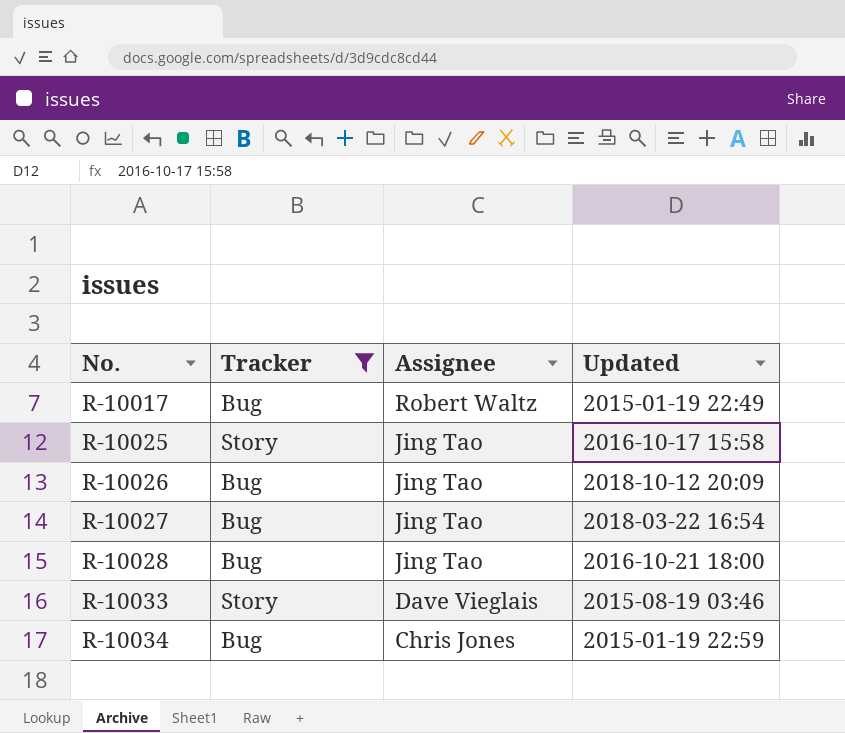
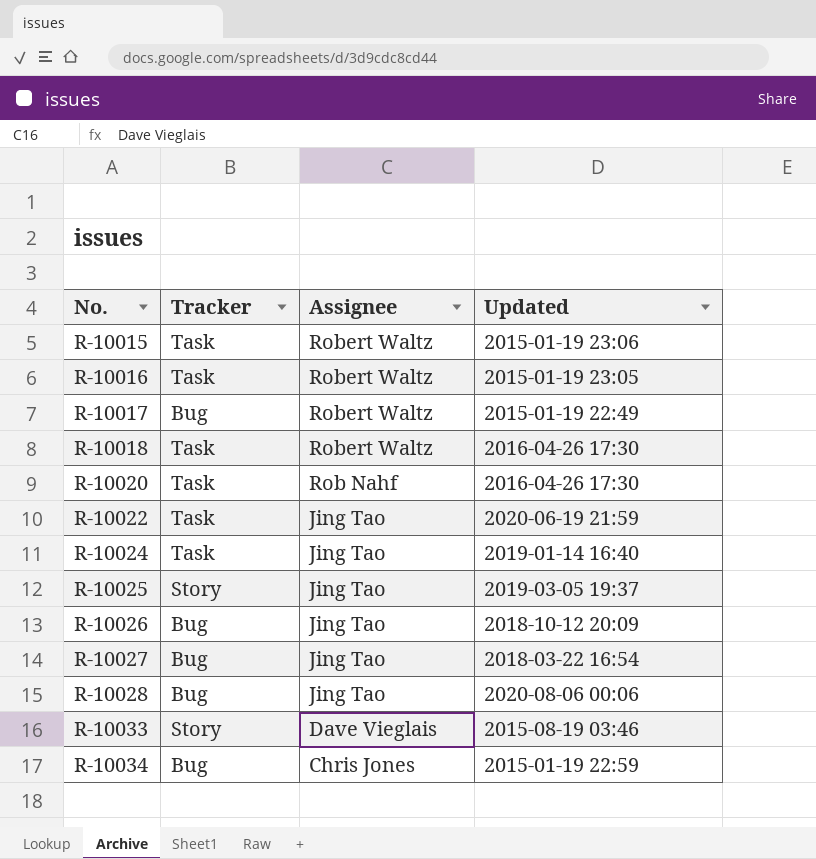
filter: Tracker != Task -> none
R-10025 | Updated: 2016-10-17 15:58 -> 2019-03-05 19:37
R-10028 | Updated: 2016-10-21 18:00 -> 2020-08-06 00:06

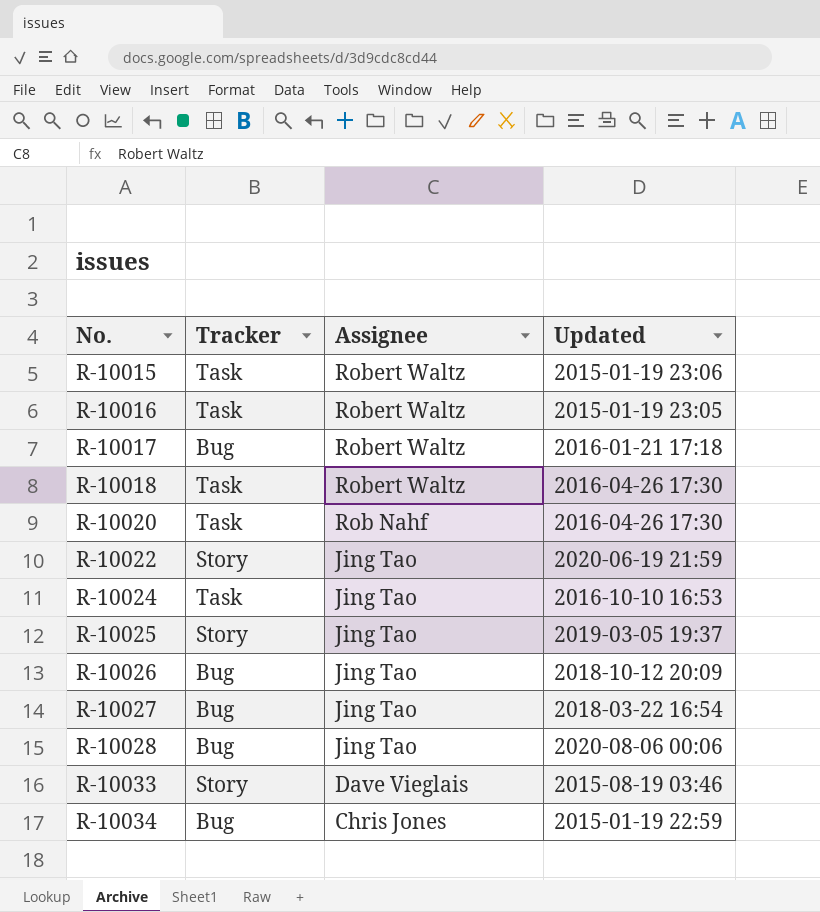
R-10017 | Updated: 2015-01-19 22:49 -> 2016-01-21 17:18
R-10022 | Tracker: Task -> Story
R-10024 | Updated: 2019-01-14 16:40 -> 2016-10-10 16:53

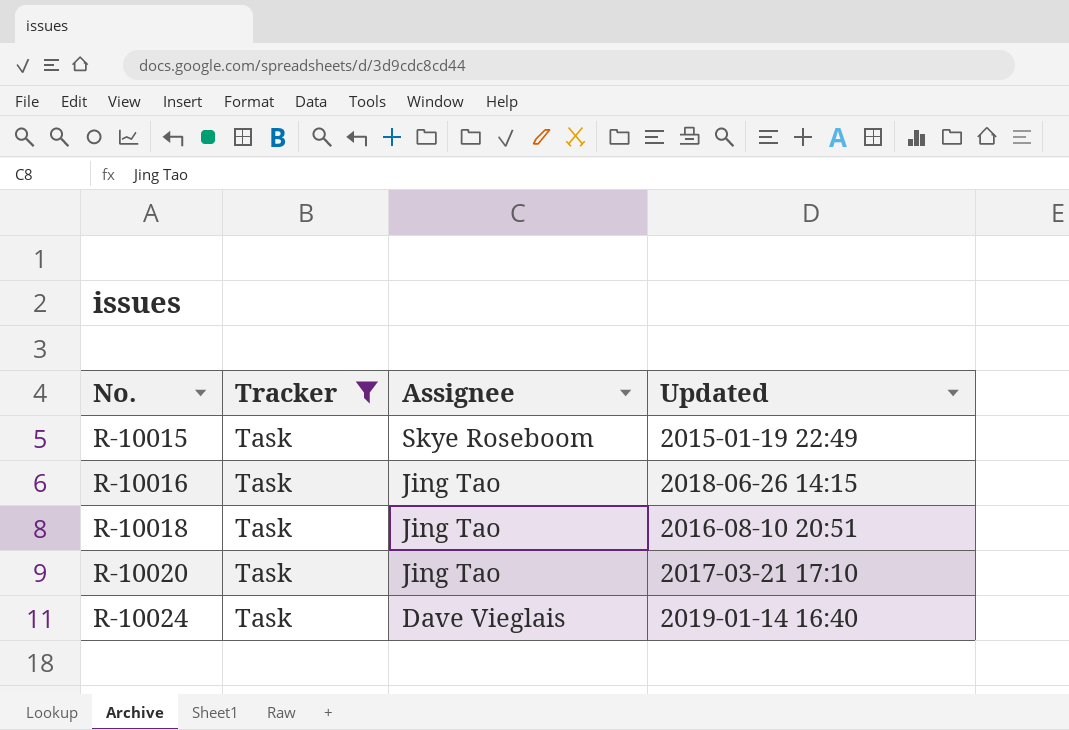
filter: none -> Tracker = Task
R-10015 | Assignee: Robert Waltz -> Skye Roseboom
R-10015 | Updated: 2015-01-19 23:06 -> 2015-01-19 22:49
R-10016 | Assignee: Robert Waltz -> Jing Tao
R-10016 | Updated: 2015-01-19 23:05 -> 2018-06-26 14:15
R-10018 | Assignee: Robert Waltz -> Jing Tao
R-10018 | Updated: 2016-04-26 17:30 -> 2016-08-10 20:51
R-10020 | Assignee: Rob Nahf -> Jing Tao
R-10020 | Updated: 2016-04-26 17:30 -> 2017-03-21 17:10
R-10024 | Assignee: Jing Tao -> Dave Vieglais
R-10024 | Updated: 2016-10-10 16:53 -> 2019-01-14 16:40

